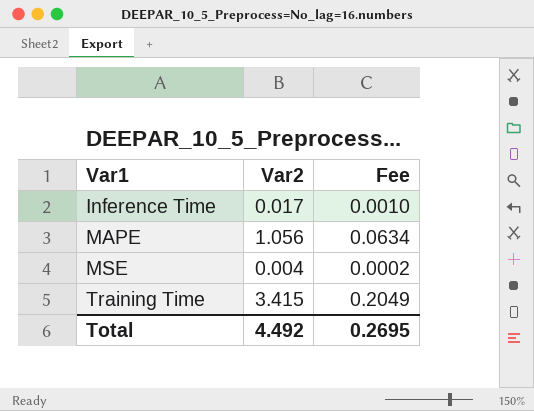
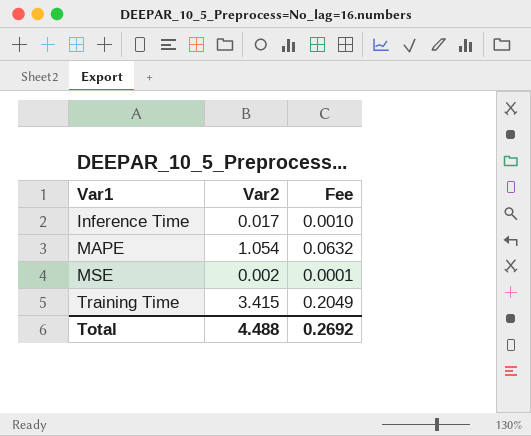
MAPE | Var2: 1.056 -> 1.054
MAPE | Fee: 0.0634 -> 0.0632
MSE | Var2: 0.004 -> 0.002
MSE | Fee: 0.0002 -> 0.0001
Total | Var2: 4.492 -> 4.488
Total | Fee: 0.2695 -> 0.2692

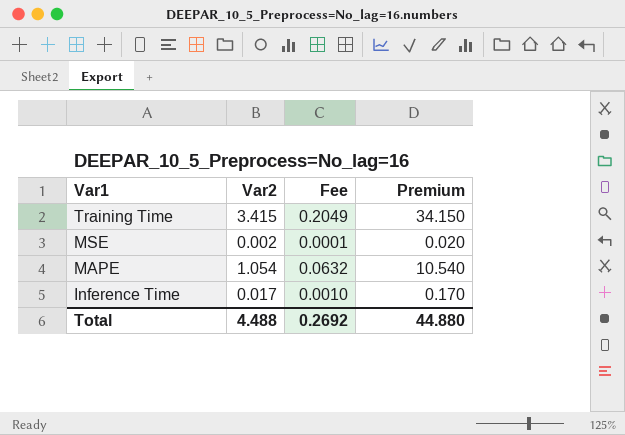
row order: Var1 ascending -> Var1 descending
column Premium | formula: none -> [Var2] * 10

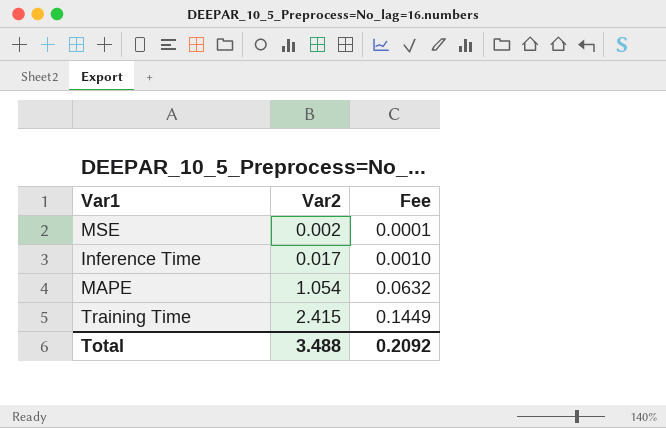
row order: Var1 descending -> Var2 ascending
column Premium | formula: [Var2] * 10 -> none
Training Time | Var2: 3.415 -> 2.415
Training Time | Fee: 0.2049 -> 0.1449
Total | Var2: 4.488 -> 3.488
Total | Fee: 0.2692 -> 0.2092

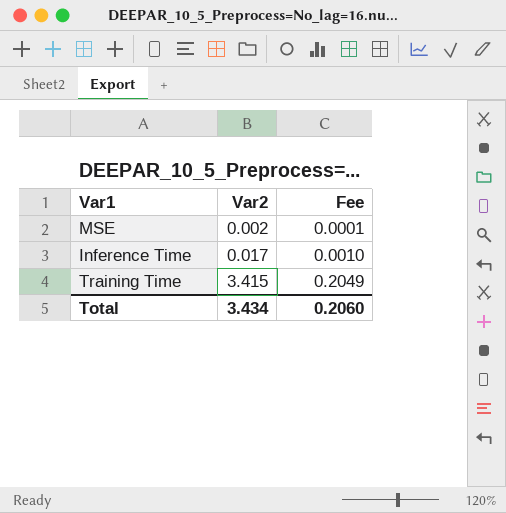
row MAPE: 1.054 | 0.0632 -> none
Training Time | Var2: 2.415 -> 3.415
Training Time | Fee: 0.1449 -> 0.2049
Total | Var2: 3.488 -> 3.434
Total | Fee: 0.2092 -> 0.2060

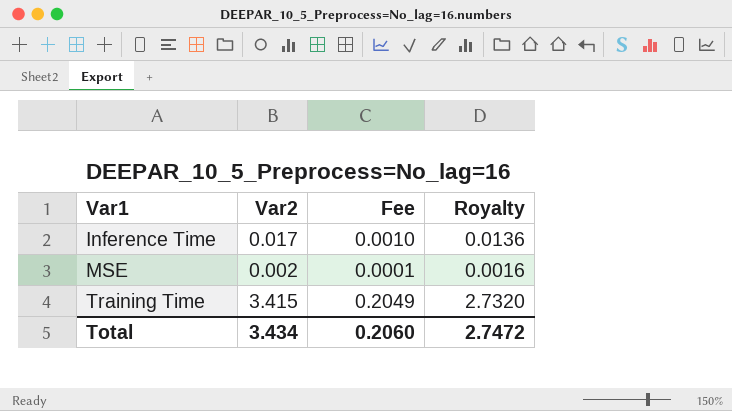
row order: Var2 ascending -> Var1 ascending
column Royalty | formula: none -> [Var2] * 0.8

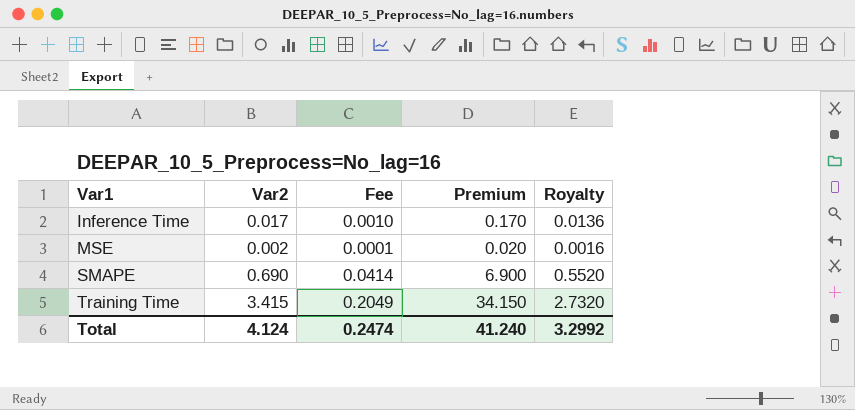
column Premium | formula: none -> [Var2] * 10
row SMAPE: none -> 0.690 | 0.0414 | 6.900 | 0.5520
Total | Var2: 3.434 -> 4.124
Total | Fee: 0.2060 -> 0.2474
Total | Royalty: 2.7472 -> 3.2992

